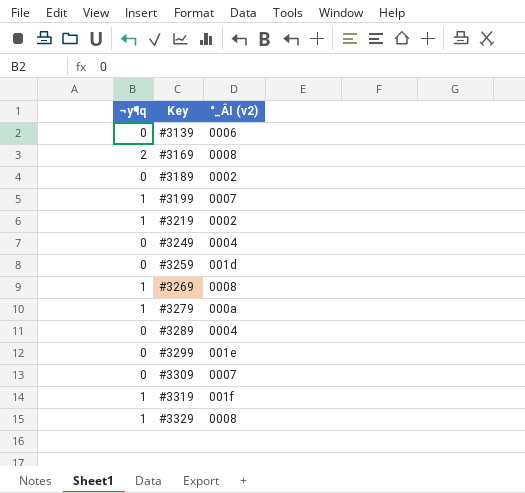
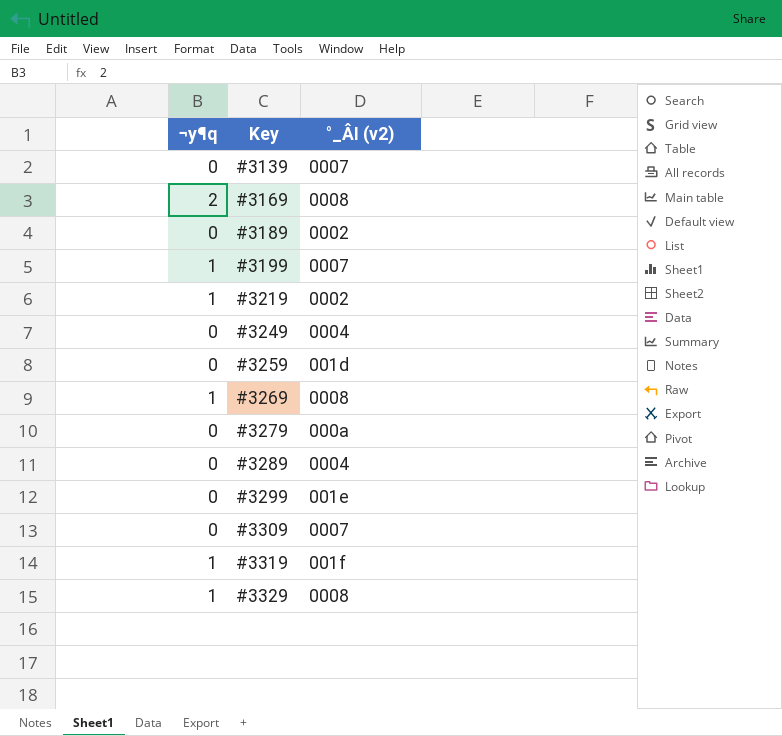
#3139 | °_ÂI (v2): 0006 -> 0007
#3279 | ¬y¶q: 1 -> 0

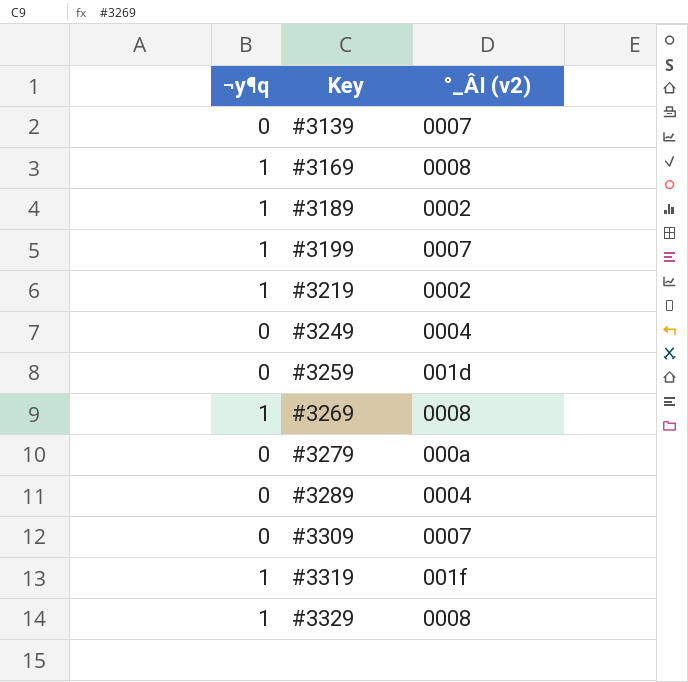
row #3299: 0 | 001e -> none
#3169 | ¬y¶q: 2 -> 1
#3189 | ¬y¶q: 0 -> 1

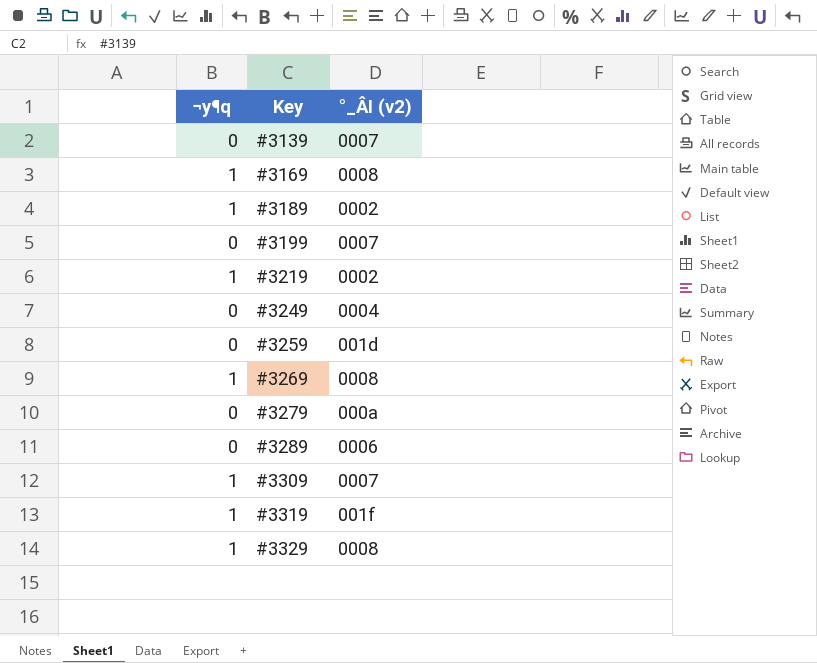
#3199 | ¬y¶q: 1 -> 0
#3289 | °_ÂI (v2): 0004 -> 0006
#3309 | ¬y¶q: 0 -> 1

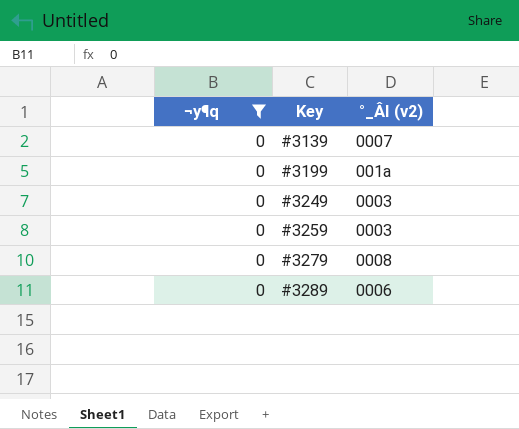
filter: none -> ¬y¶q = 0
#3199 | °_ÂI (v2): 0007 -> 001a
#3249 | °_ÂI (v2): 0004 -> 0003
#3259 | °_ÂI (v2): 001d -> 0003
#3279 | °_ÂI (v2): 000a -> 0008

